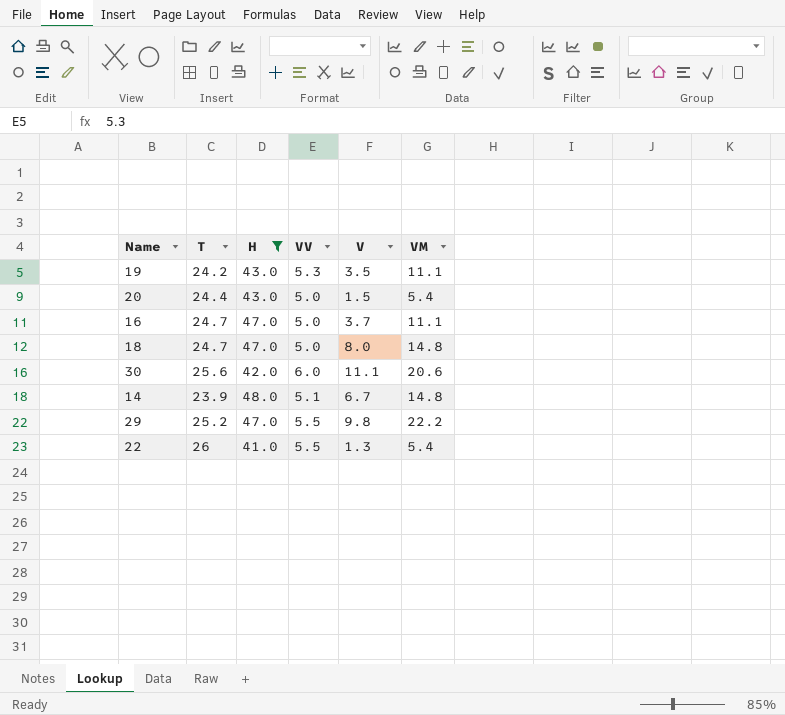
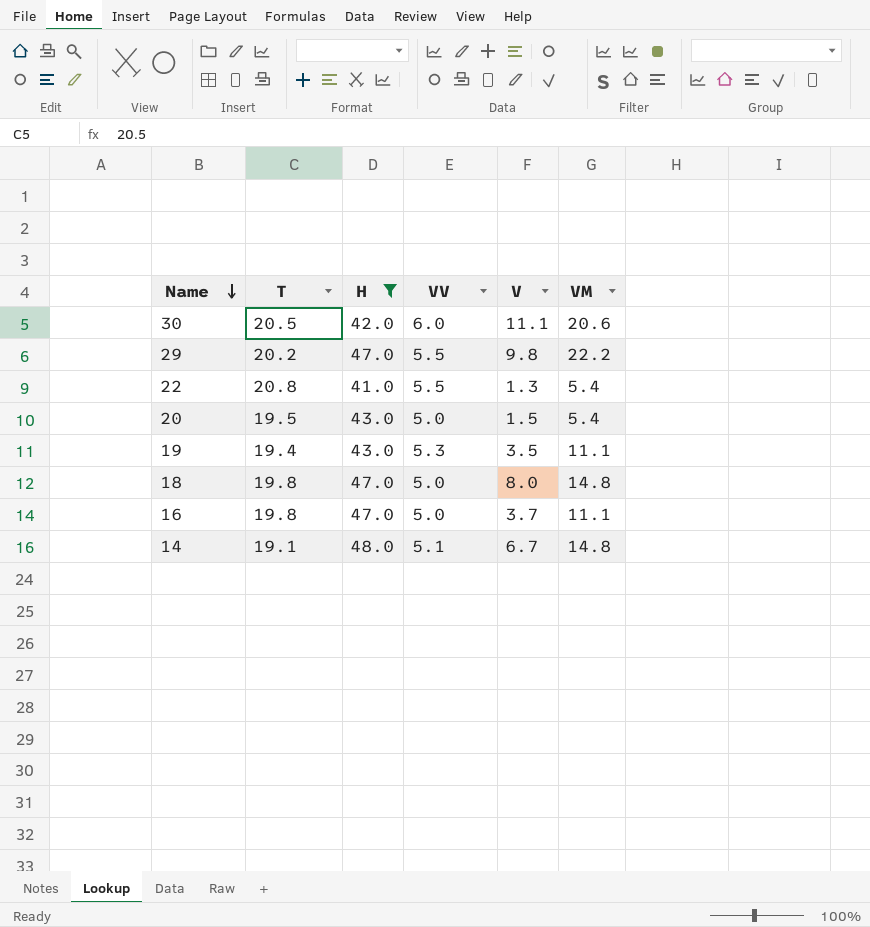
row order: none -> Name descending
30 | T: 25.6 -> 20.5
29 | T: 25.2 -> 20.2
22 | T: 26 -> 20.8
20 | T: 24.4 -> 19.5
19 | T: 24.2 -> 19.4
18 | T: 24.7 -> 19.8
16 | T: 24.7 -> 19.8
14 | T: 23.9 -> 19.1

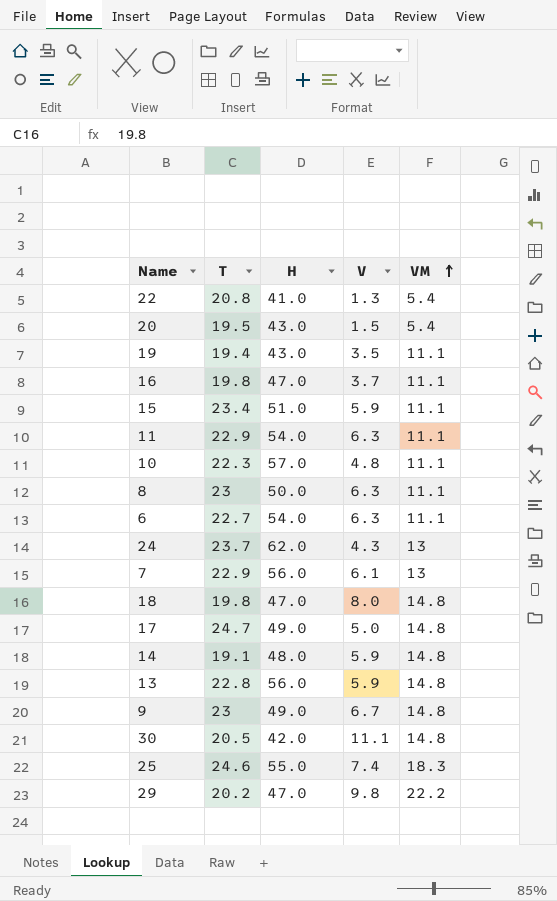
filter: H <= 48.0 -> none
row order: Name descending -> VM ascending
column VV | position: 4 -> none
14 | V: 6.7 -> 5.9
30 | VM: 20.6 -> 14.8

